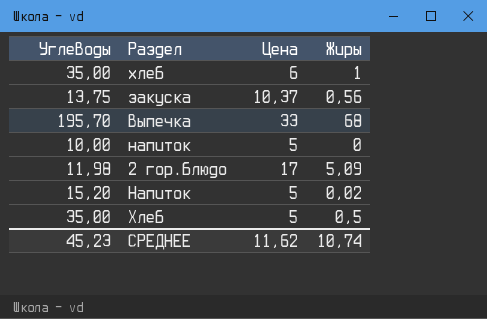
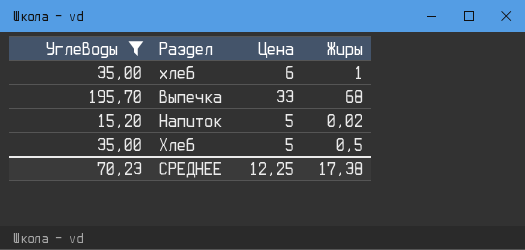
filter: none -> Углеводы >= 15,20
СРЕДНЕЕ | Углеводы: 45,23 -> 70,23
СРЕДНЕЕ | Цена: 11,62 -> 12,25
СРЕДНЕЕ | Жиры: 10,74 -> 17,38

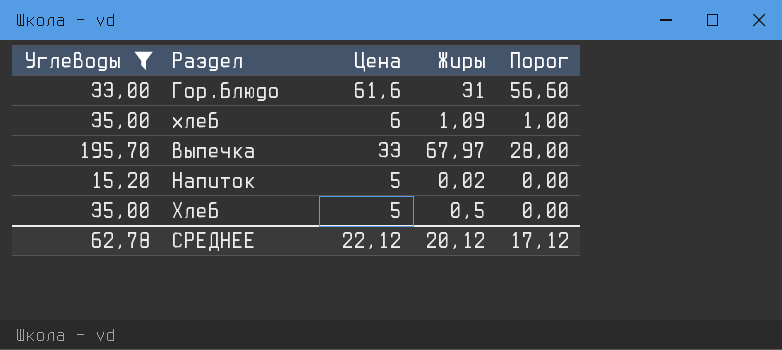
column Порог | formula: none -> [Цена] - 5
row Гор.блюдо: none -> 33,00 | 61,6 | 31 | 56,60
хлеб | Жиры: 1 -> 1,09
выпечка | Жиры: 68 -> 67,97
СРЕДНЕЕ | Углеводы: 70,23 -> 62,78
СРЕДНЕЕ | Цена: 12,25 -> 22,12
СРЕДНЕЕ | Жиры: 17,38 -> 20,12

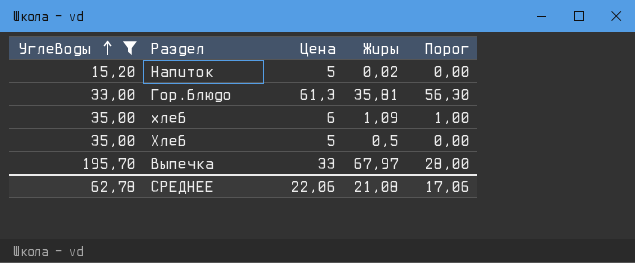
row order: none -> Углеводы ascending
Гор.блюдо | Цена: 61,6 -> 61,3
Гор.блюдо | Жиры: 31 -> 35,81
Гор.блюдо | Порог: 56,60 -> 56,30
СРЕДНЕЕ | Цена: 22,12 -> 22,06
СРЕДНЕЕ | Жиры: 20,12 -> 21,08
СРЕДНЕЕ | Порог: 17,12 -> 17,06

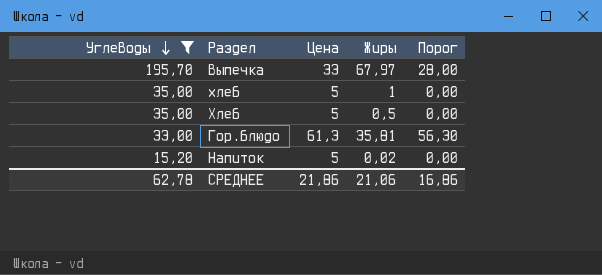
row order: Углеводы ascending -> Углеводы descending
хлеб | Цена: 6 -> 5
хлеб | Жиры: 1,09 -> 1
хлеб | Порог: 1,00 -> 0,00
СРЕДНЕЕ | Цена: 22,06 -> 21,86
СРЕДНЕЕ | Жиры: 21,08 -> 21,06
СРЕДНЕЕ | Порог: 17,06 -> 16,86

